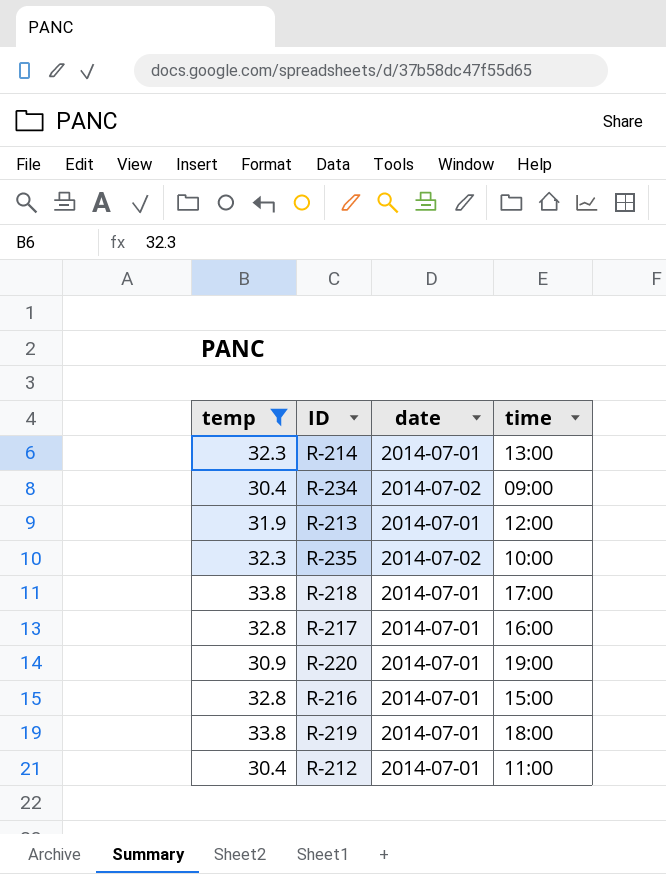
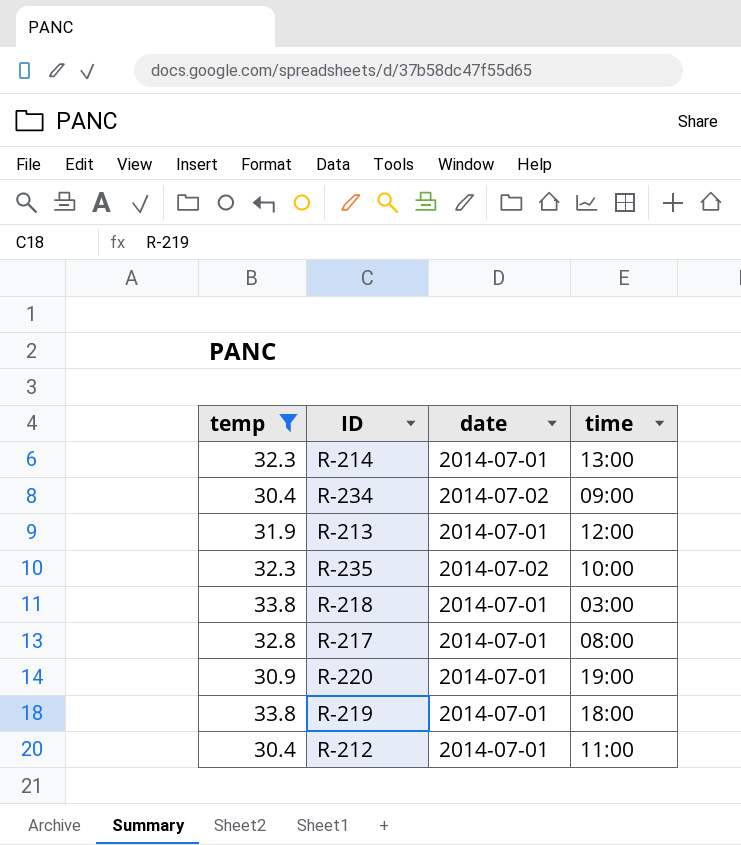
row R-216: 32.8 | 2014-07-01 | 15:00 -> none
R-218 | time: 17:00 -> 03:00
R-217 | time: 16:00 -> 08:00

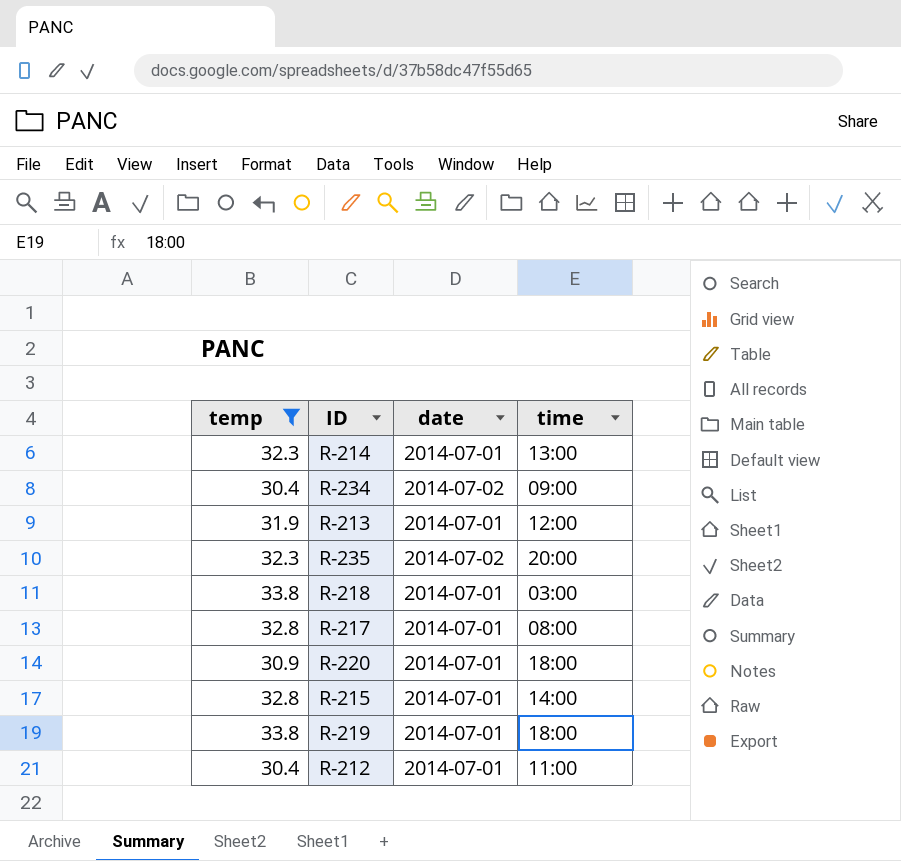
R-235 | time: 10:00 -> 20:00
R-220 | time: 19:00 -> 18:00
row R-215: none -> 32.8 | 2014-07-01 | 14:00

